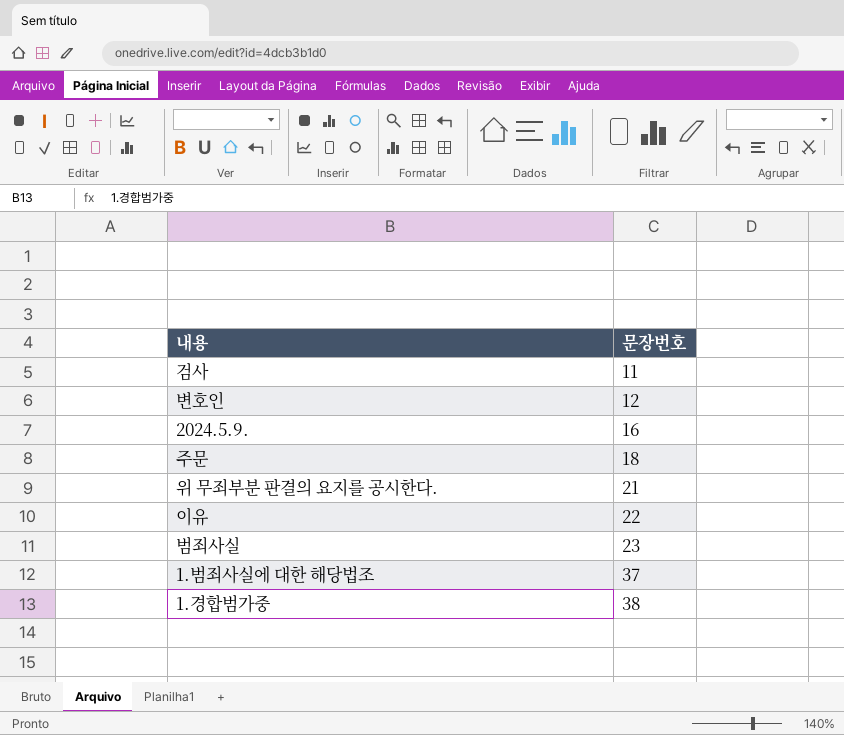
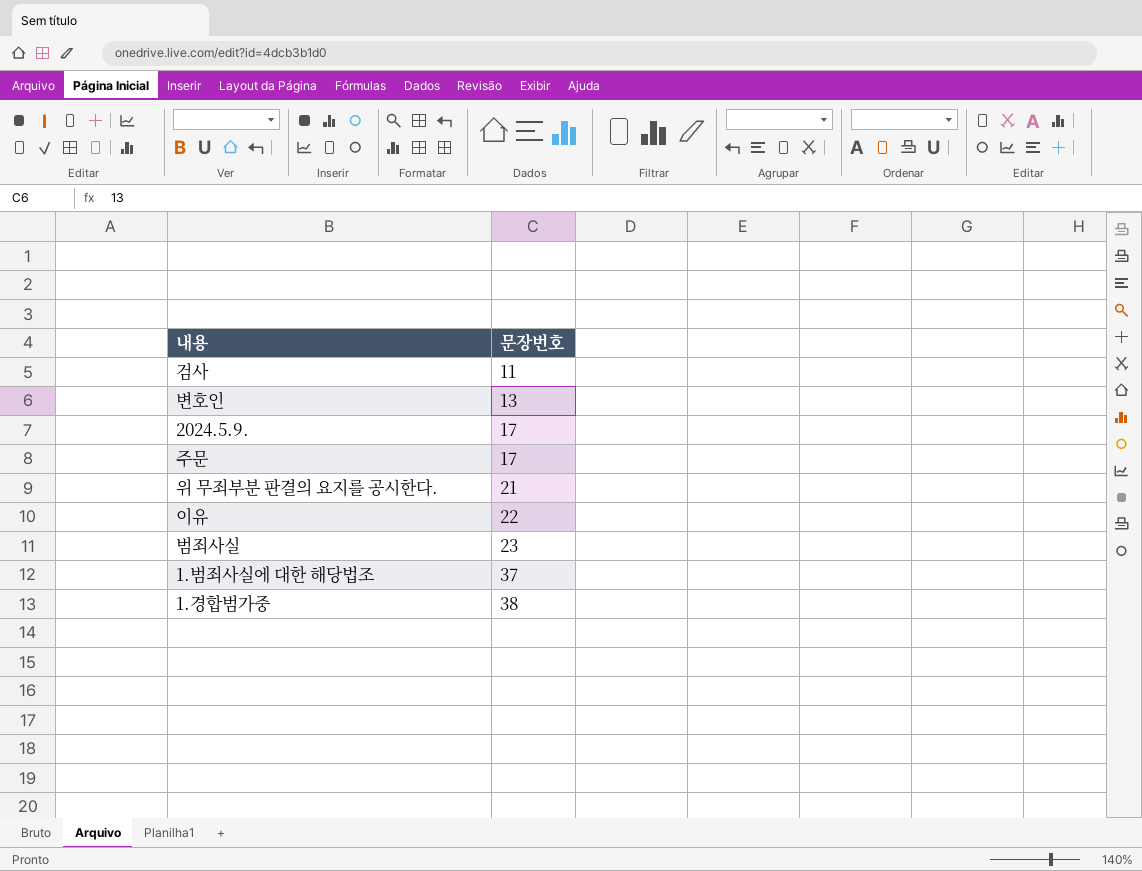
변호인 | 문장번호: 12 -> 13
2024.5.9. | 문장번호: 16 -> 17
주문 | 문장번호: 18 -> 17

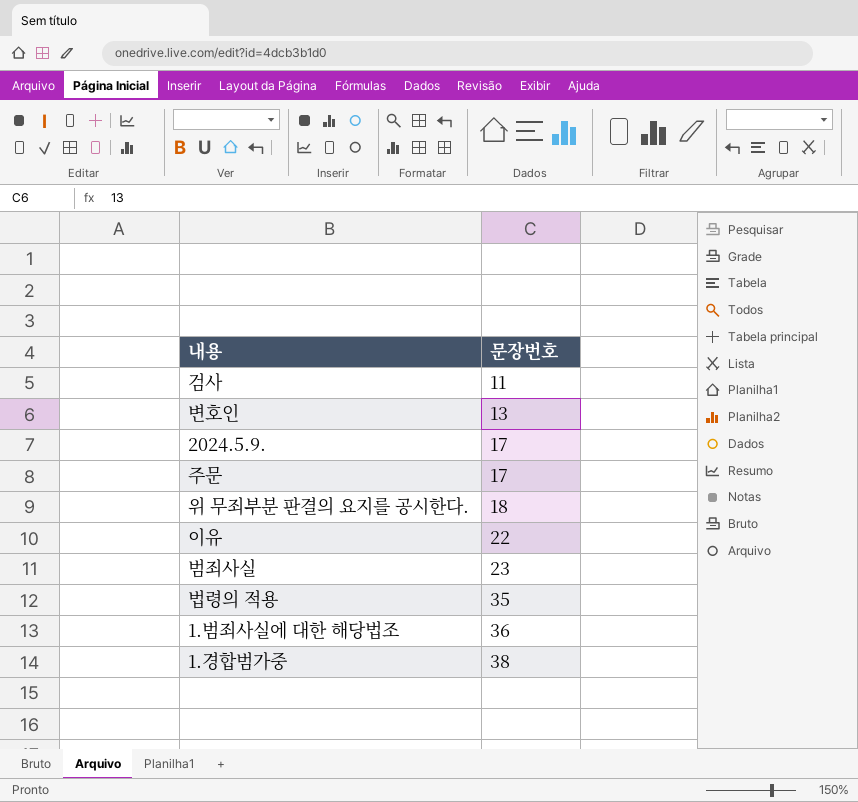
위 무죄부분 판결의 요지를 공시한다. | 문장번호: 21 -> 18
row 법령의 적용: none -> 35
1.범죄사실에 대한 해당법조 | 문장번호: 37 -> 36

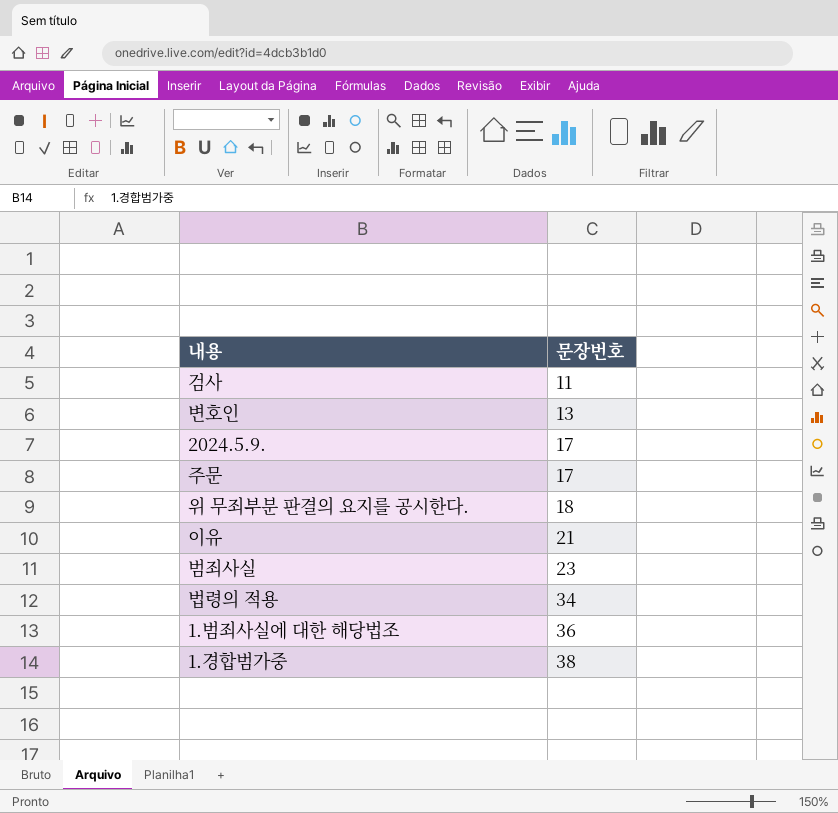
이유 | 문장번호: 22 -> 21
법령의 적용 | 문장번호: 35 -> 34

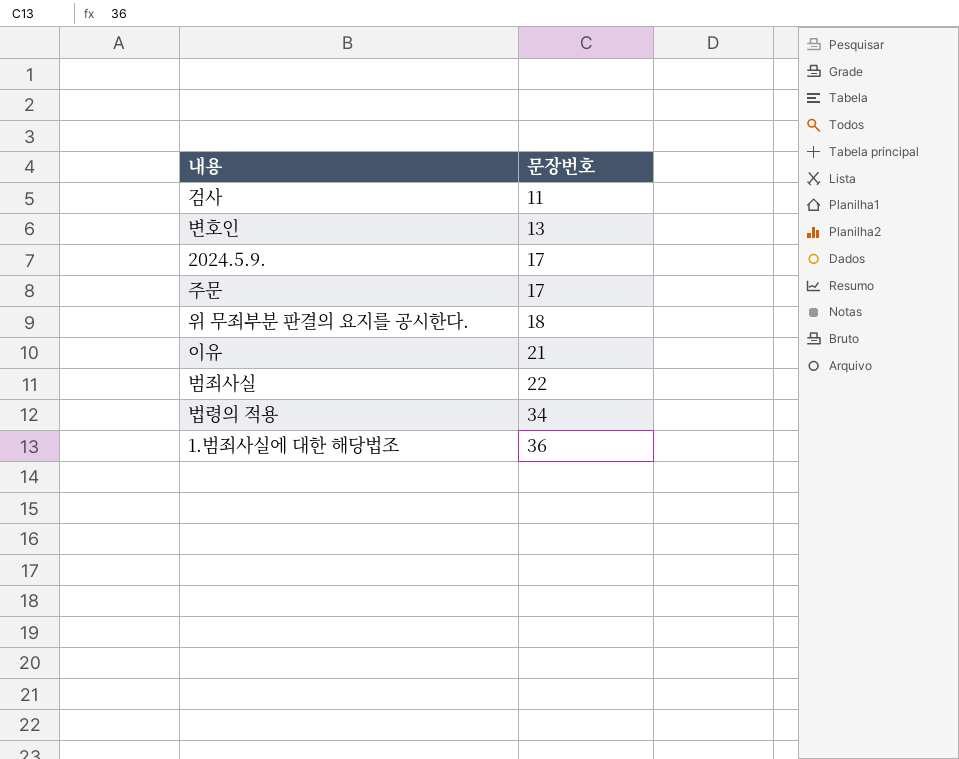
row 1.경합범가중: 38 -> none
범죄사실 | 문장번호: 23 -> 22

